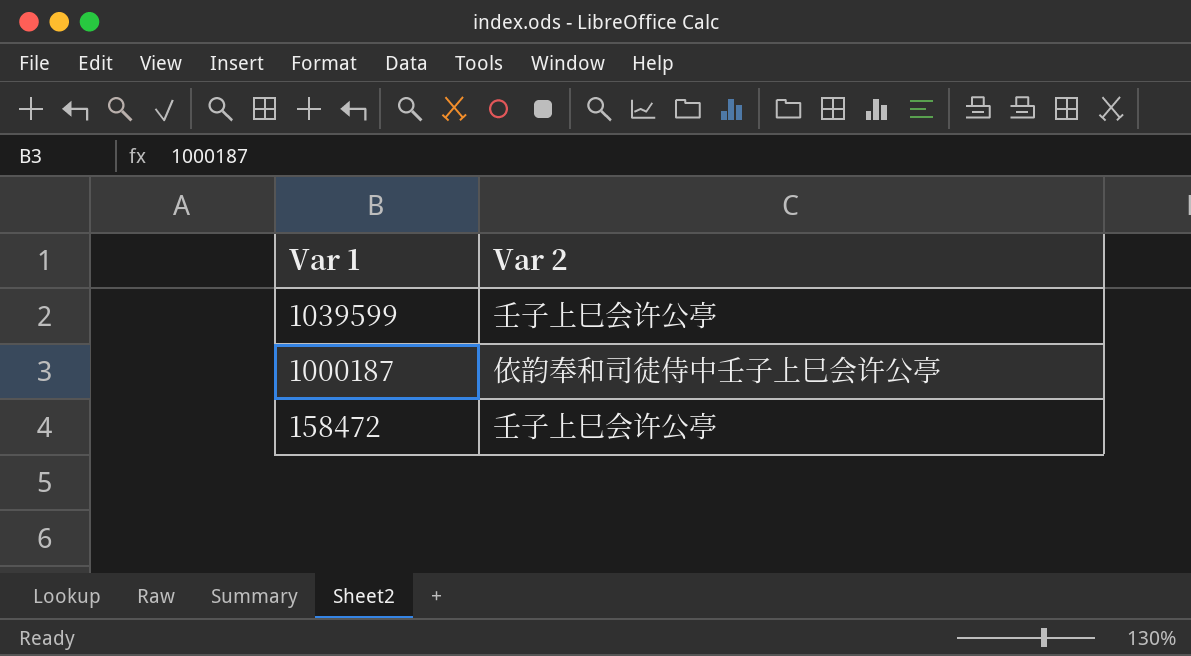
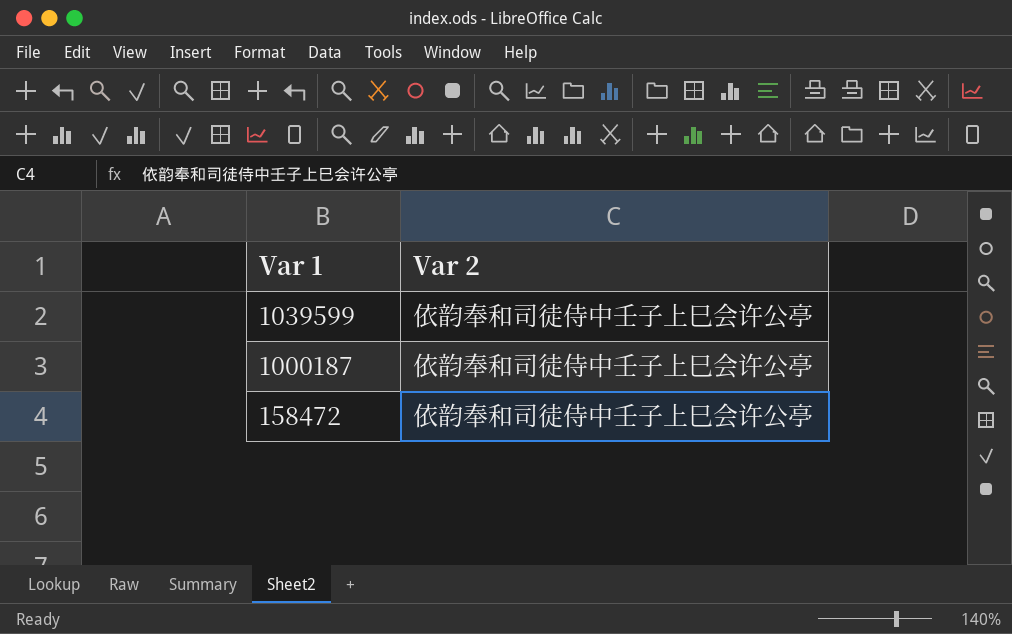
1039599 | Var 2: 壬子上巳会许公亭 -> 依韵奉和司徒侍中壬子上巳会许公亭
158472 | Var 2: 壬子上巳会许公亭 -> 依韵奉和司徒侍中壬子上巳会许公亭

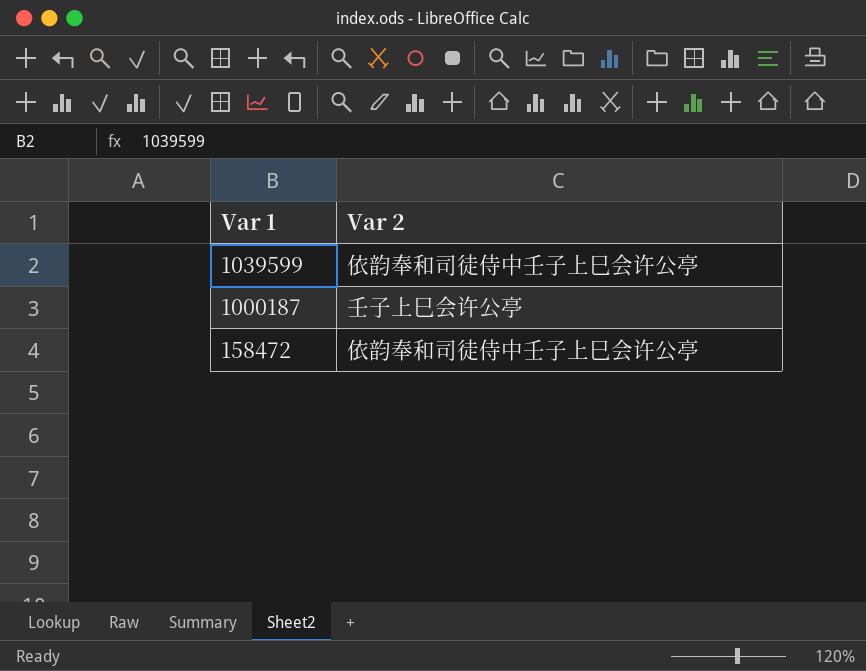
1000187 | Var 2: 依韵奉和司徒侍中壬子上巳会许公亭 -> 壬子上巳会许公亭

